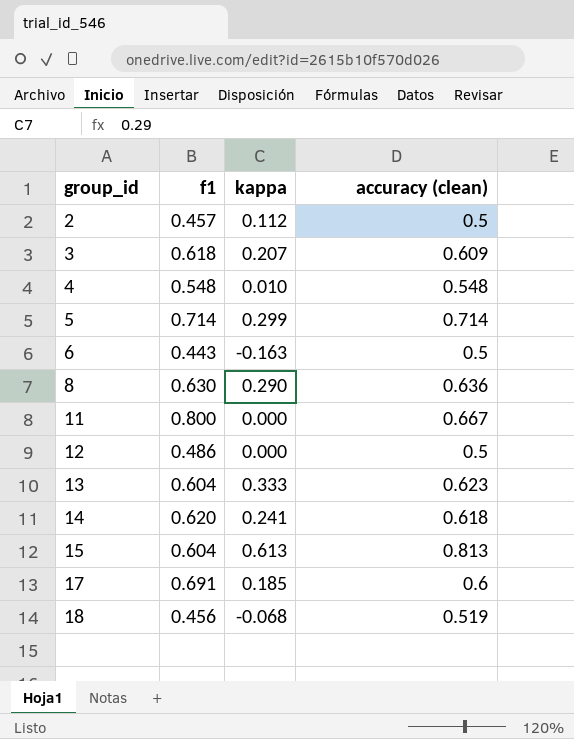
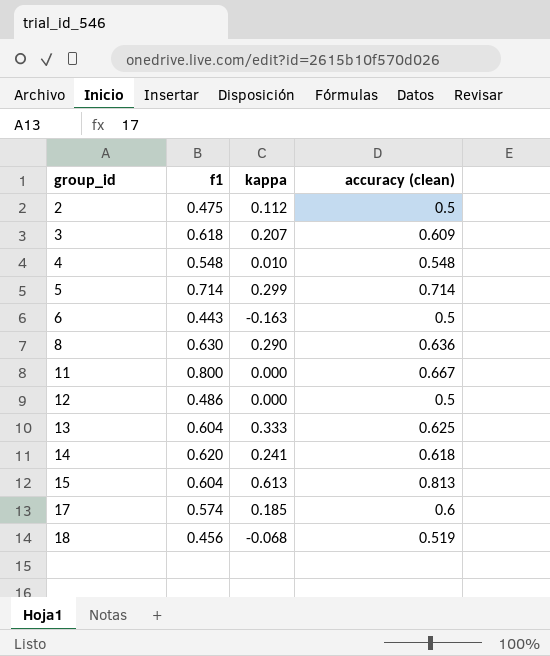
2 | f1: 0.457 -> 0.475
13 | accuracy (clean): 0.623 -> 0.625
17 | f1: 0.691 -> 0.574

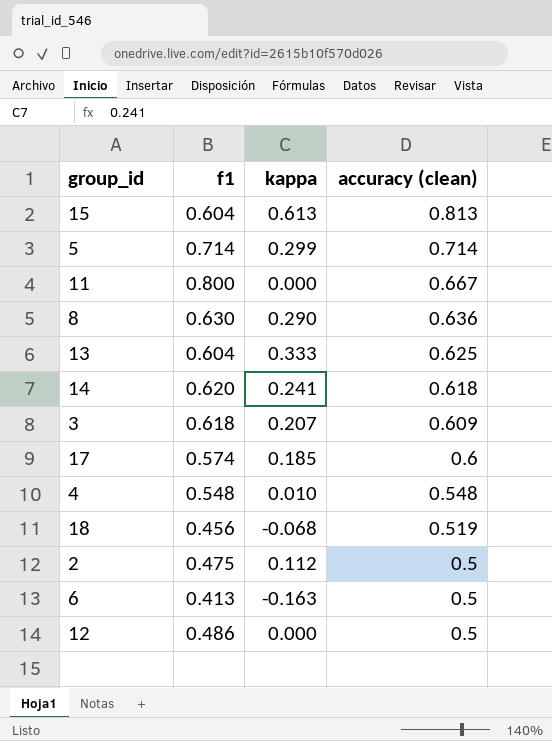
row order: group_id ascending -> accuracy (clean) descending
6 | f1: 0.443 -> 0.413

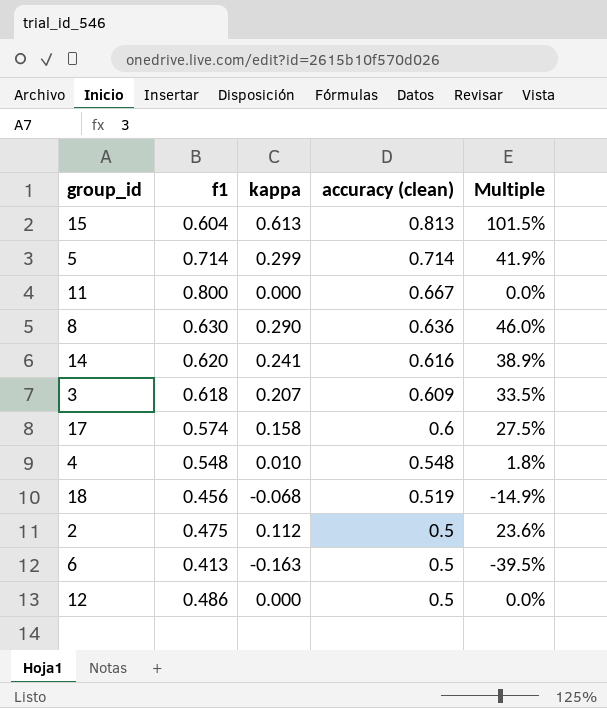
column Multiple | formula: none -> [kappa] / [f1]
row 13: 0.604 | 0.333 | 0.625 -> none
14 | accuracy (clean): 0.618 -> 0.616
17 | kappa: 0.185 -> 0.158

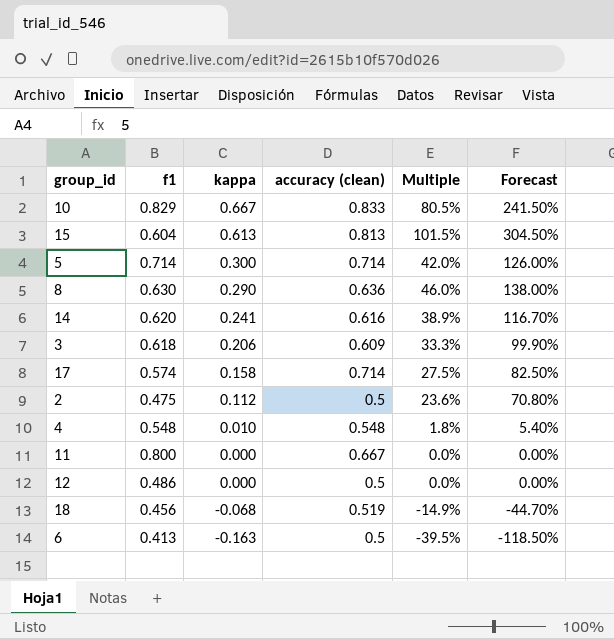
row order: accuracy (clean) descending -> kappa descending
column Forecast | formula: none -> [Multiple] * 3
row 10: none -> 0.829 | 0.667 | 0.833 | 80.5% | 241.50%
5 | kappa: 0.299 -> 0.300
5 | Multiple: 41.9% -> 42.0%
3 | kappa: 0.207 -> 0.206
3 | Multiple: 33.5% -> 33.3%
17 | accuracy (clean): 0.6 -> 0.714

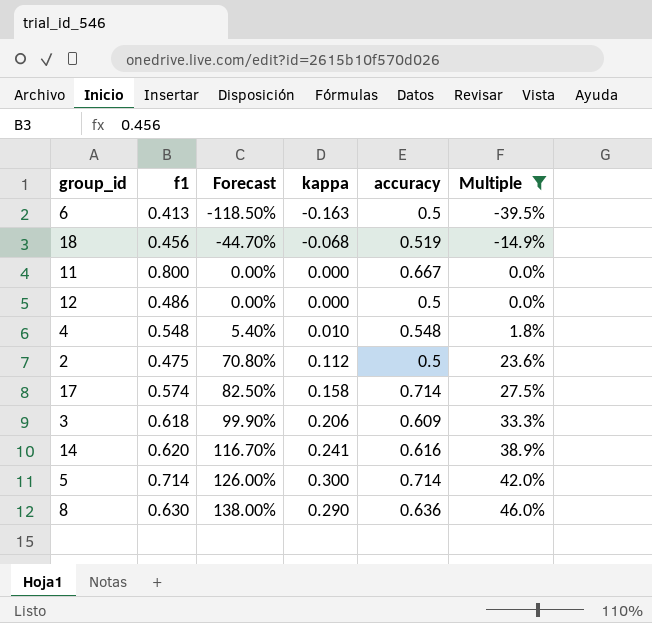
filter: none -> Multiple <= 46.0%
row order: kappa descending -> Forecast ascending
column Forecast | position: 6 -> 3
column name: accuracy (clean) -> accuracy

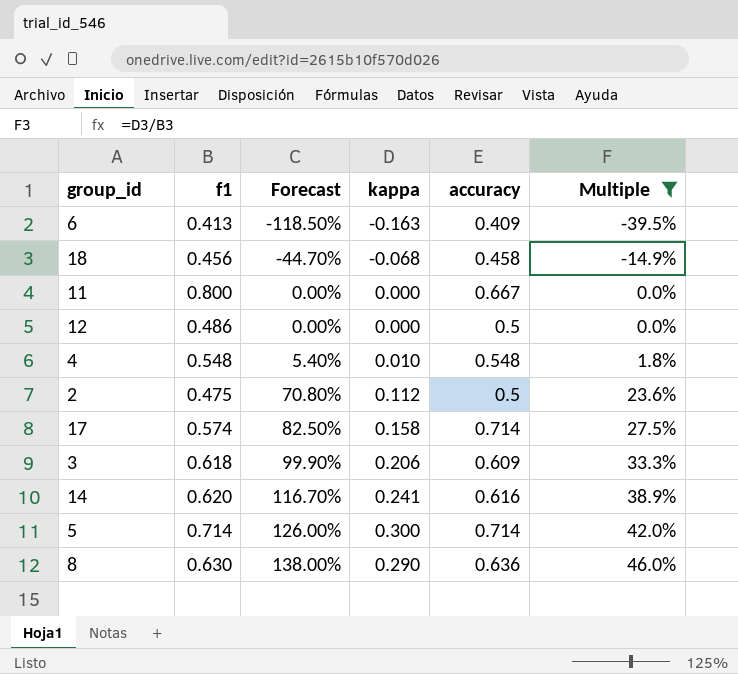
6 | accuracy: 0.5 -> 0.409
18 | accuracy: 0.519 -> 0.458

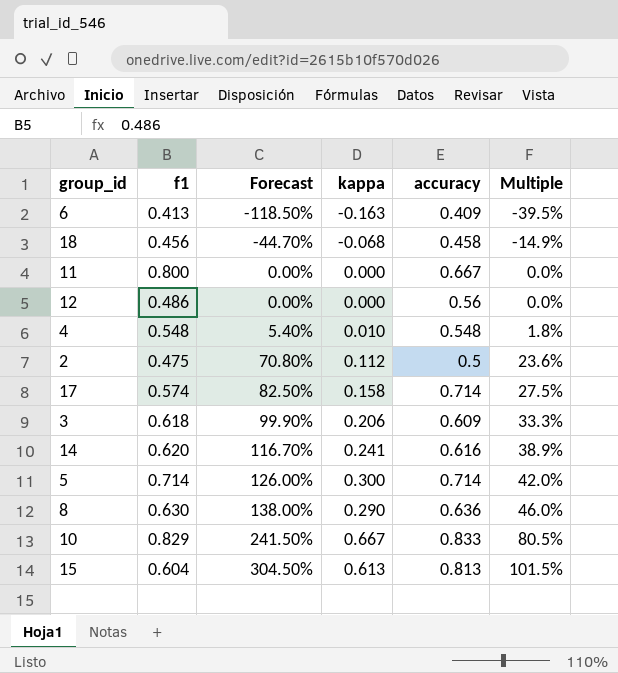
filter: Multiple <= 46.0% -> none
12 | accuracy: 0.5 -> 0.56

